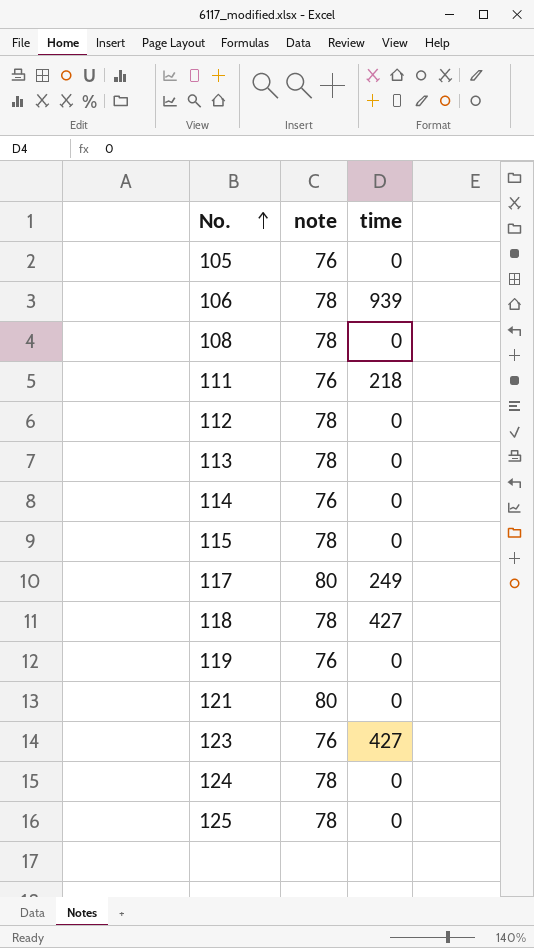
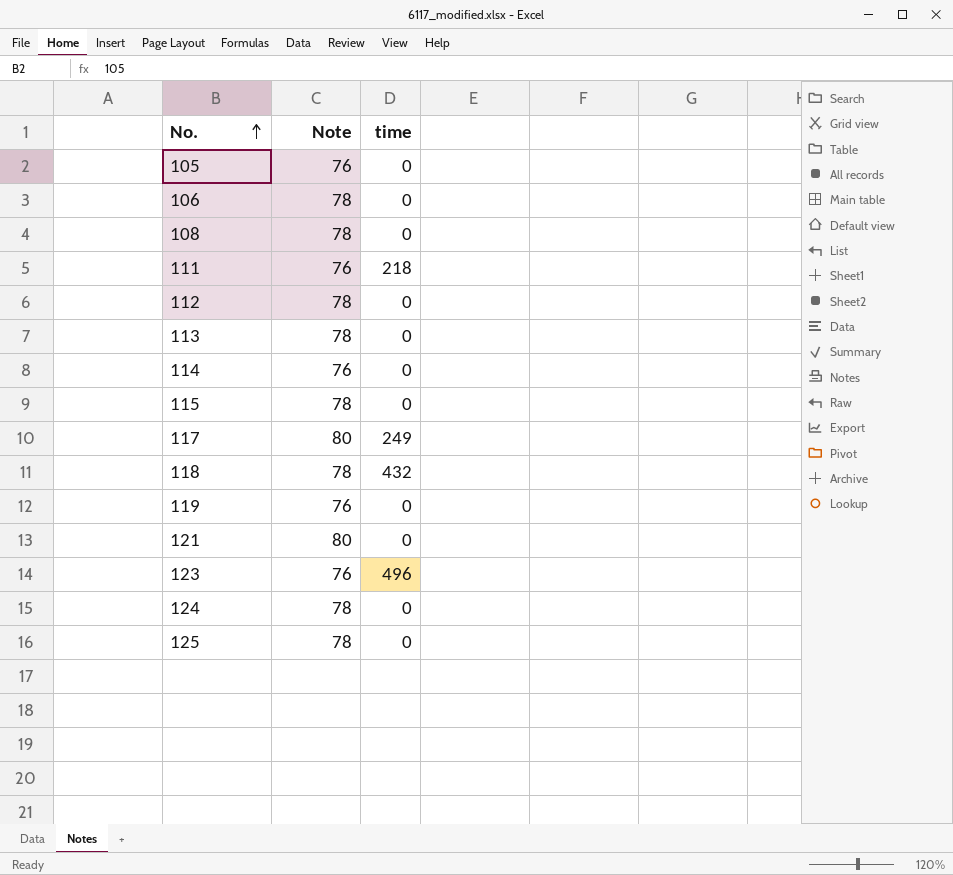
column name: note -> Note
106 | time: 939 -> 0
118 | time: 427 -> 432
123 | time: 427 -> 496

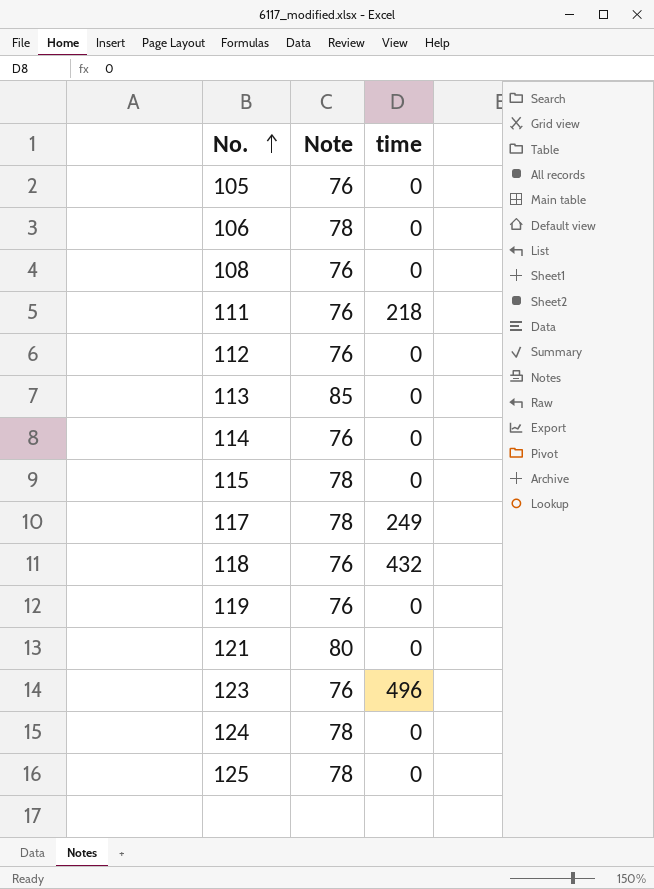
108 | Note: 78 -> 76
112 | Note: 78 -> 76
113 | Note: 78 -> 85
117 | Note: 80 -> 78
118 | Note: 78 -> 76

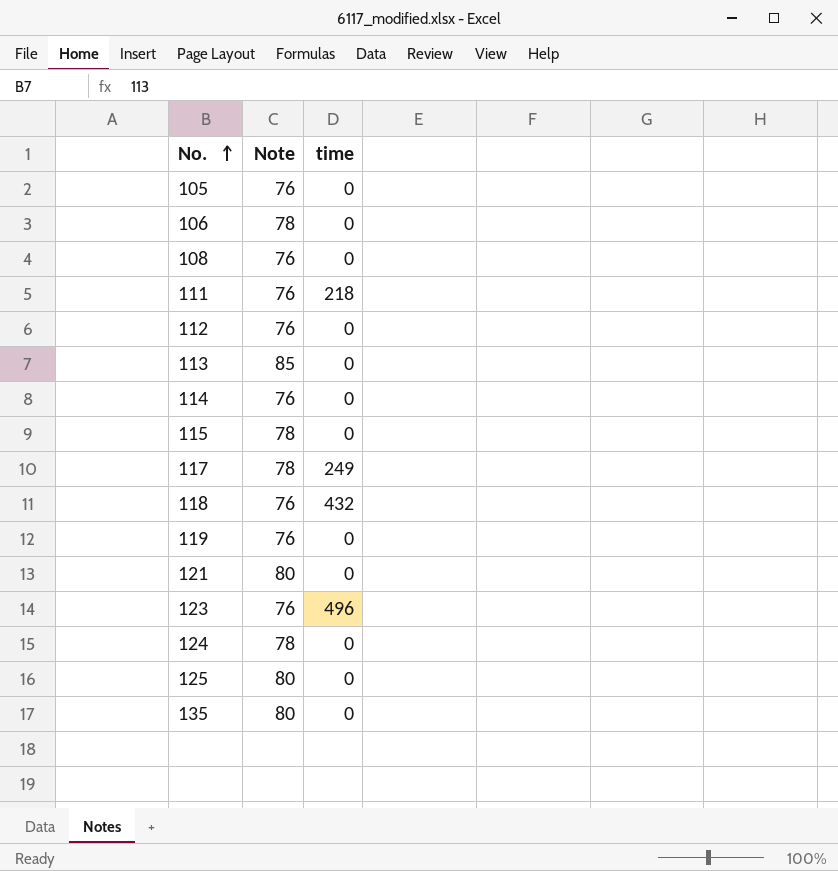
125 | Note: 78 -> 80
row 135: none -> 80 | 0

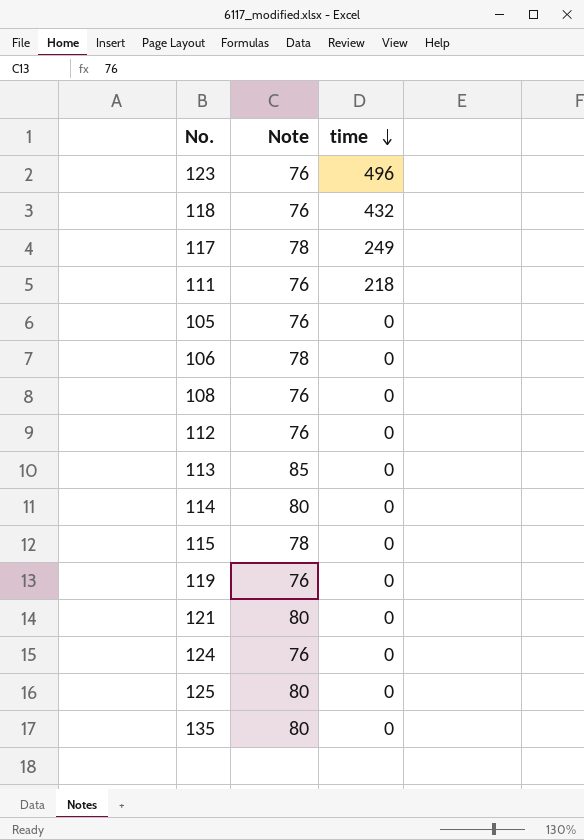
row order: No. ascending -> time descending
114 | Note: 76 -> 80
124 | Note: 78 -> 76

